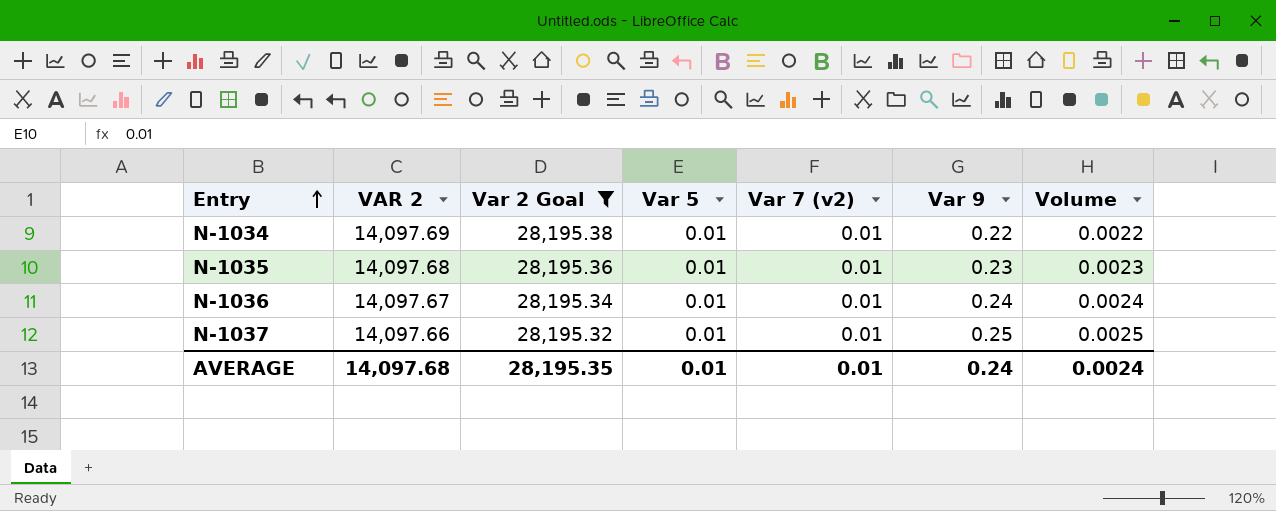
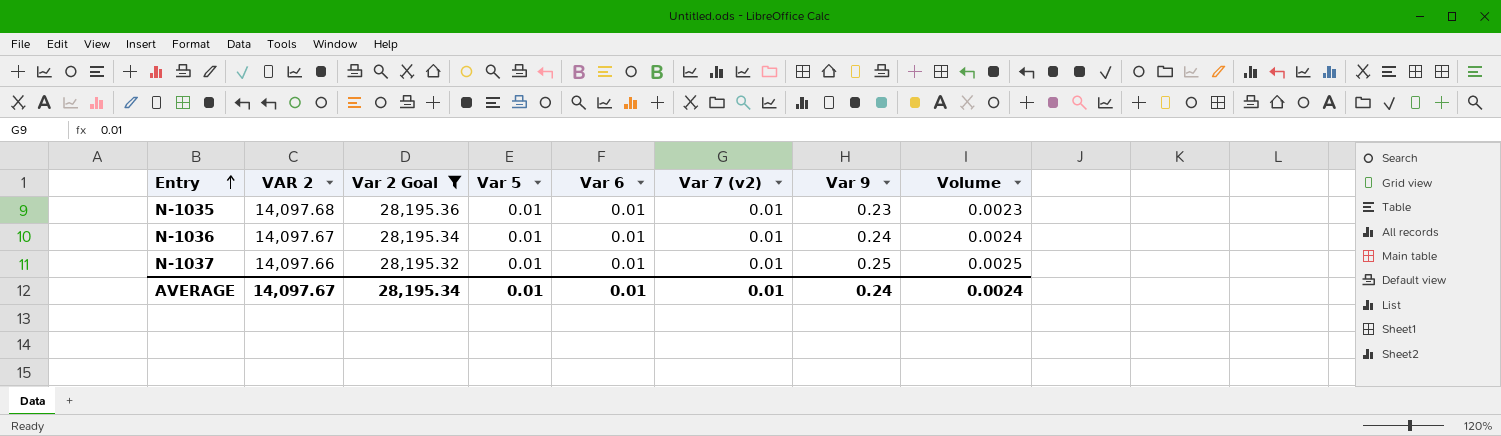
column Var 6 | position: none -> 5
row N-1034: 14,097.69 | 28,195.38 | 0.01 | 0.01 | 0.22 | 0.0022 -> none
AVERAGE | VAR 2: 14,097.68 -> 14,097.67
AVERAGE | Var 2 Goal: 28,195.35 -> 28,195.34

